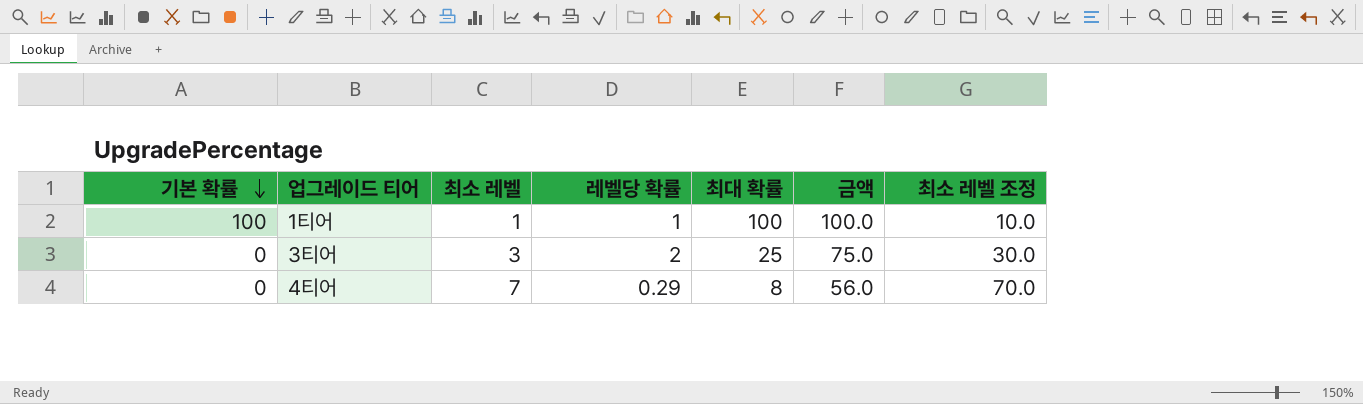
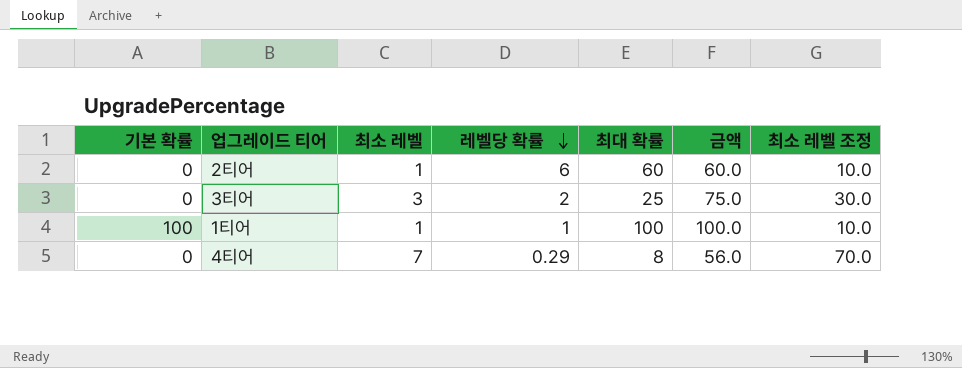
row order: 기본 확률 descending -> 레벨당 확률 descending
row 2티어: none -> 0 | 1 | 6 | 60 | 60.0 | 10.0

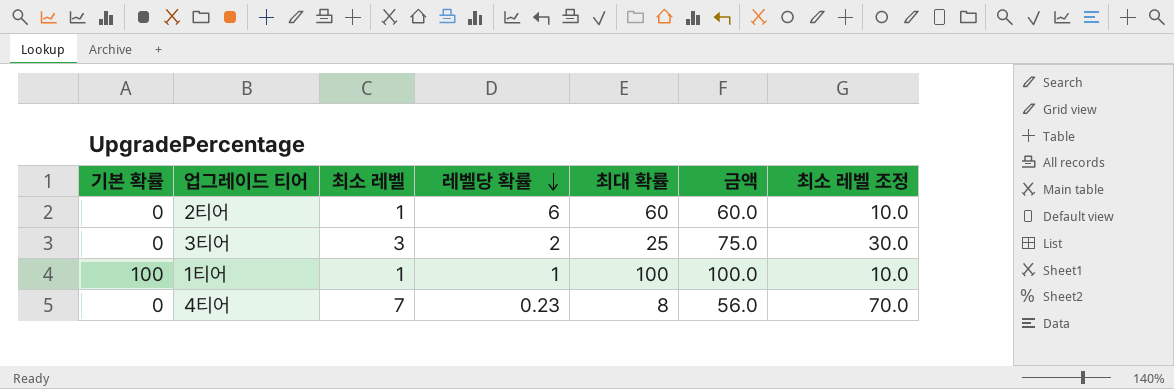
4티어 | 레벨당 확률: 0.29 -> 0.23

